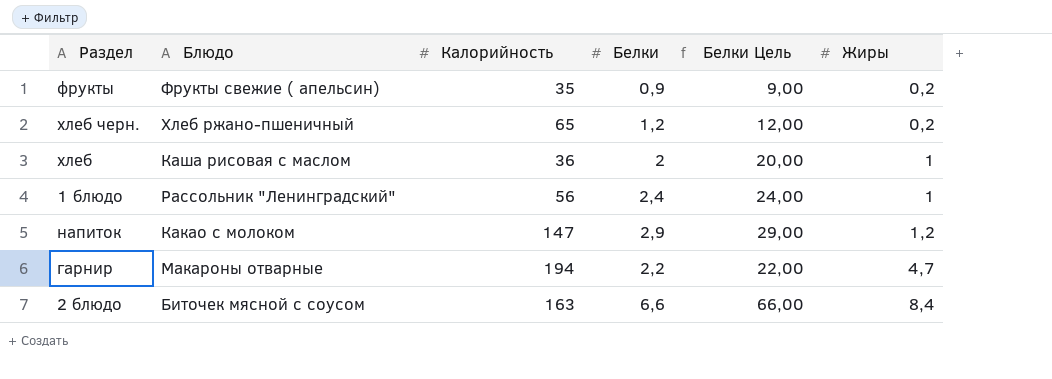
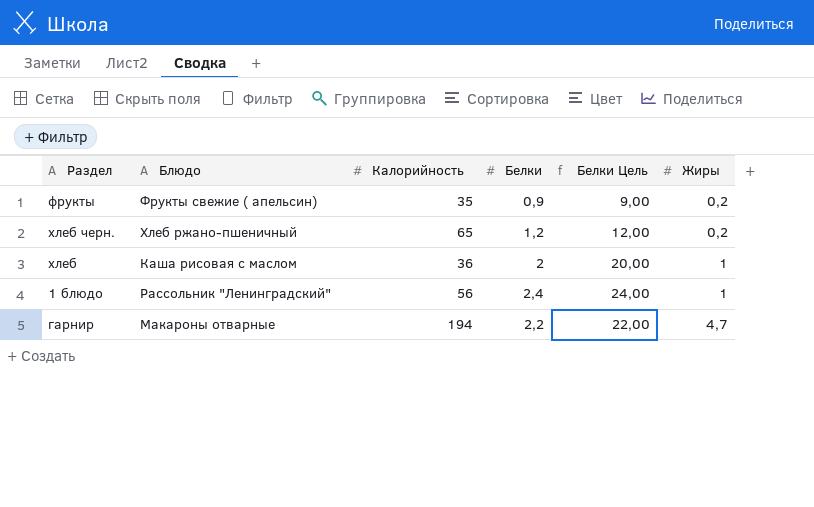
row напиток: Какао с молоком | 147 | 2,9 | 29,00 | 1,2 -> none
row 2 блюдо: Биточек мясной с соусом | 163 | 6,6 | 66,00 | 8,4 -> none

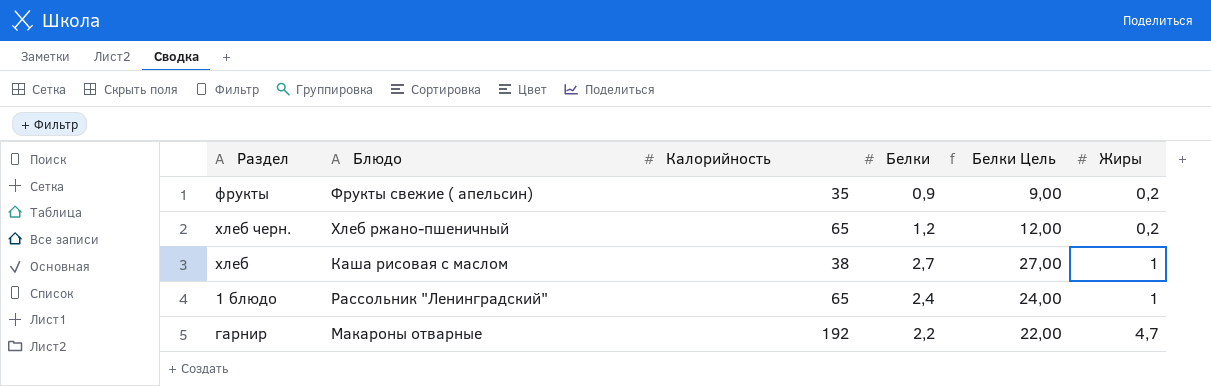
хлеб | Калорийность: 36 -> 38
хлеб | Белки: 2 -> 2,7
хлеб | Белки Цель: 20,00 -> 27,00
1 блюдо | Калорийность: 56 -> 65
гарнир | Калорийность: 194 -> 192

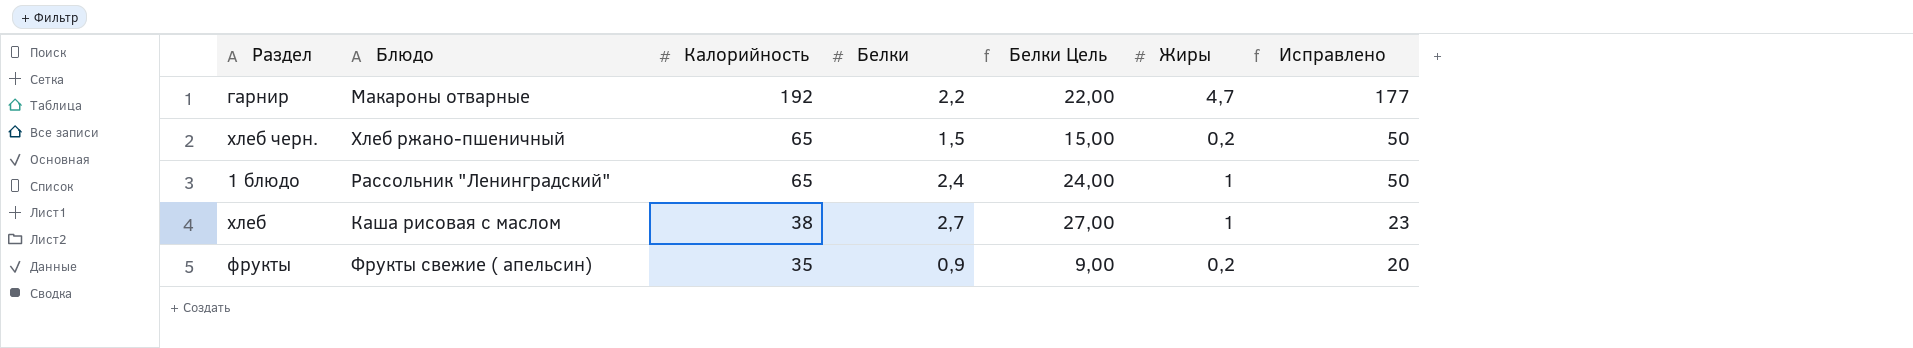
row order: Жиры ascending -> Калорийность descending
column Исправлено | formula: none -> [Калорийность] - 15
хлеб черн. | Белки: 1,2 -> 1,5
хлеб черн. | Белки Цель: 12,00 -> 15,00

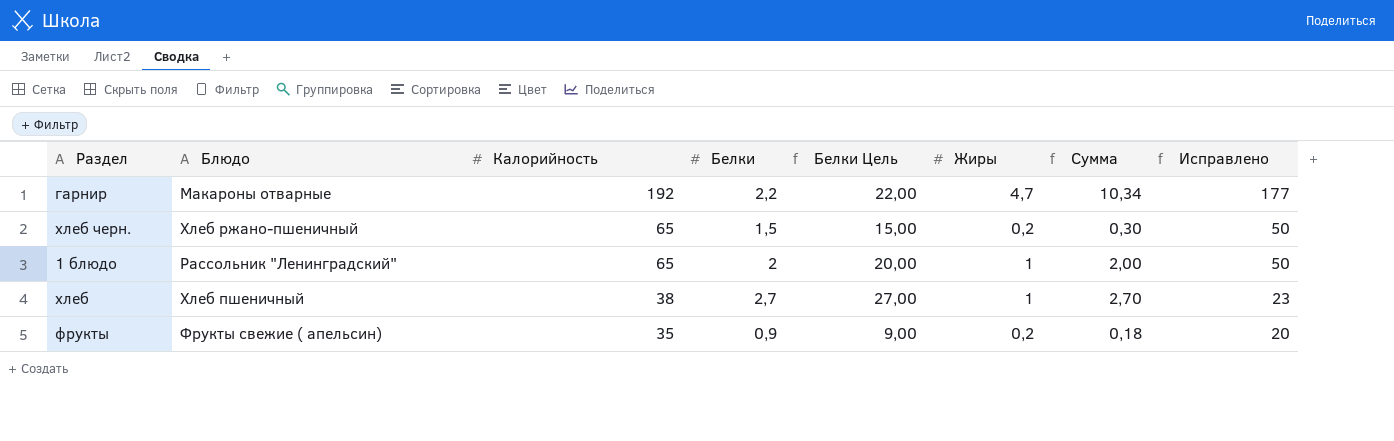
column Сумма | formula: none -> [Белки] * [Жиры]
1 блюдо | Белки: 2,4 -> 2
1 блюдо | Белки Цель: 24,00 -> 20,00
хлеб | Блюдо: Каша рисовая с маслом -> Хлеб пшеничный

